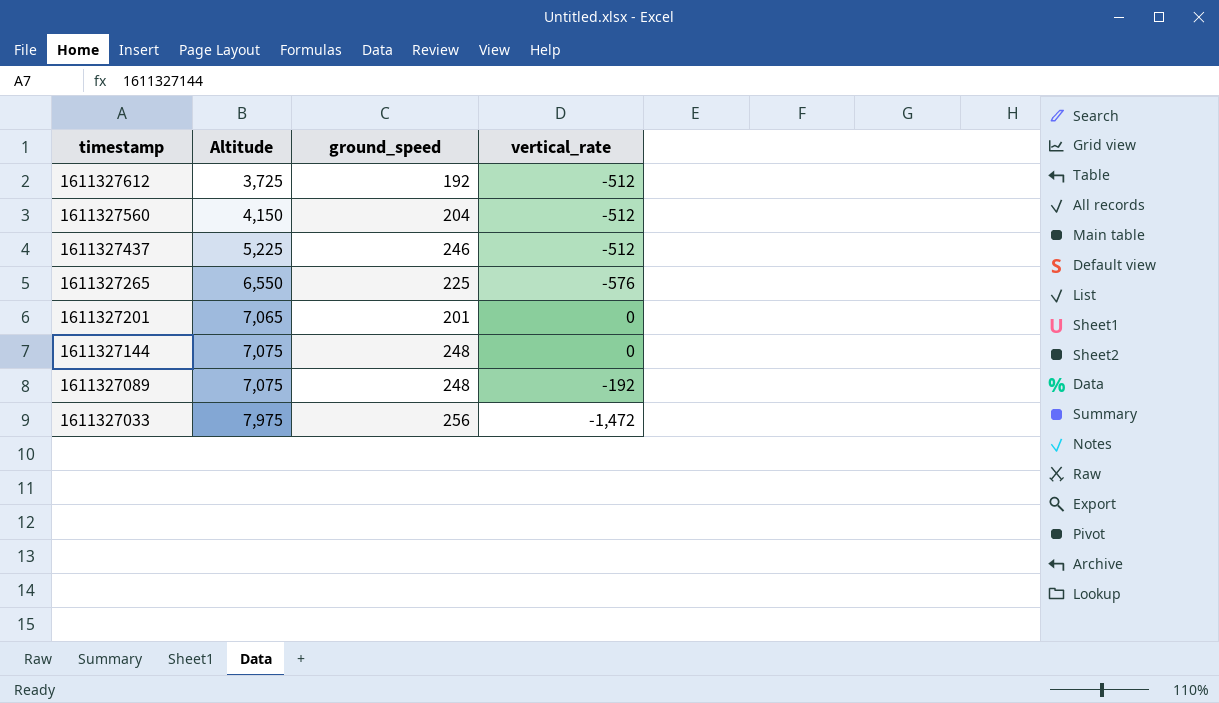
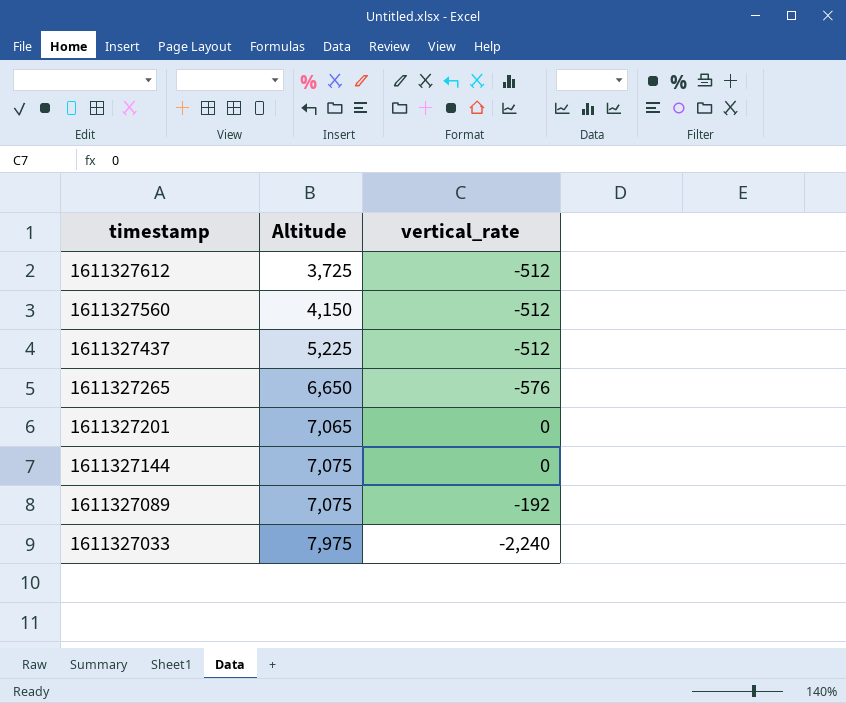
column ground_speed | position: 3 -> none
1611327265 | Altitude: 6,550 -> 6,650
1611327033 | vertical_rate: -1,472 -> -2,240

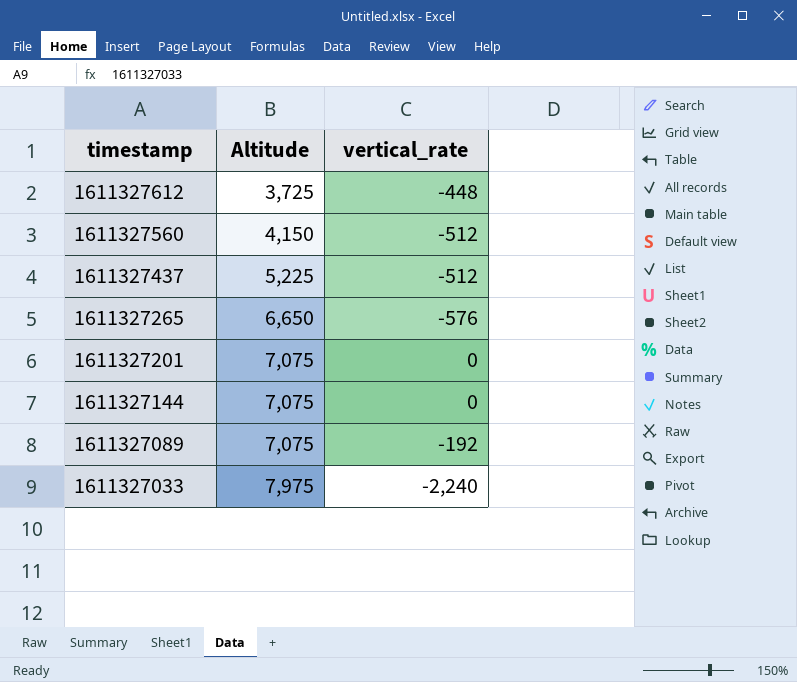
1611327612 | vertical_rate: -512 -> -448
1611327201 | Altitude: 7,065 -> 7,075

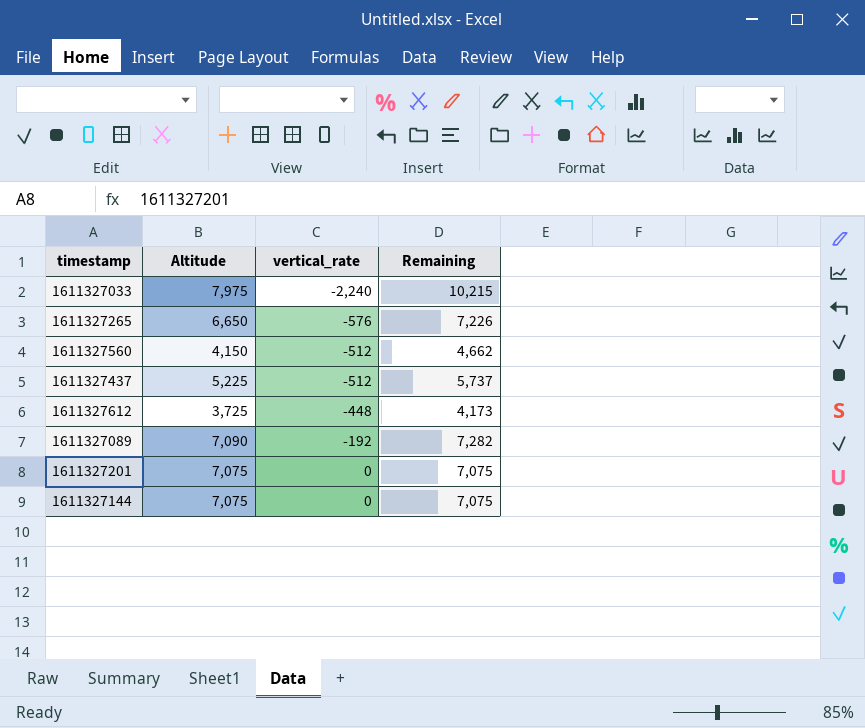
row order: timestamp descending -> vertical_rate ascending
column Remaining | formula: none -> [Altitude] - [vertical_rate]
1611327089 | Altitude: 7,075 -> 7,090

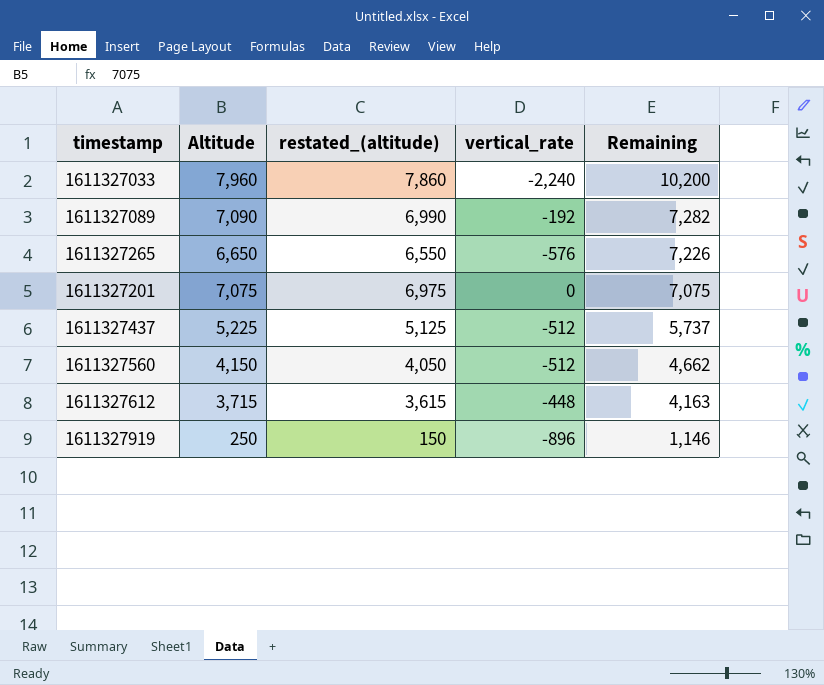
row order: vertical_rate ascending -> Remaining descending
column restated_(altitude) | formula: none -> [Altitude] - 100
row 1611327144: 7,075 | 0 | 7,075 -> none
1611327033 | Altitude: 7,975 -> 7,960
1611327033 | Remaining: 10,215 -> 10,200
1611327612 | Altitude: 3,725 -> 3,715
1611327612 | Remaining: 4,173 -> 4,163
row 1611327919: none -> 250 | 150 | -896 | 1,146

